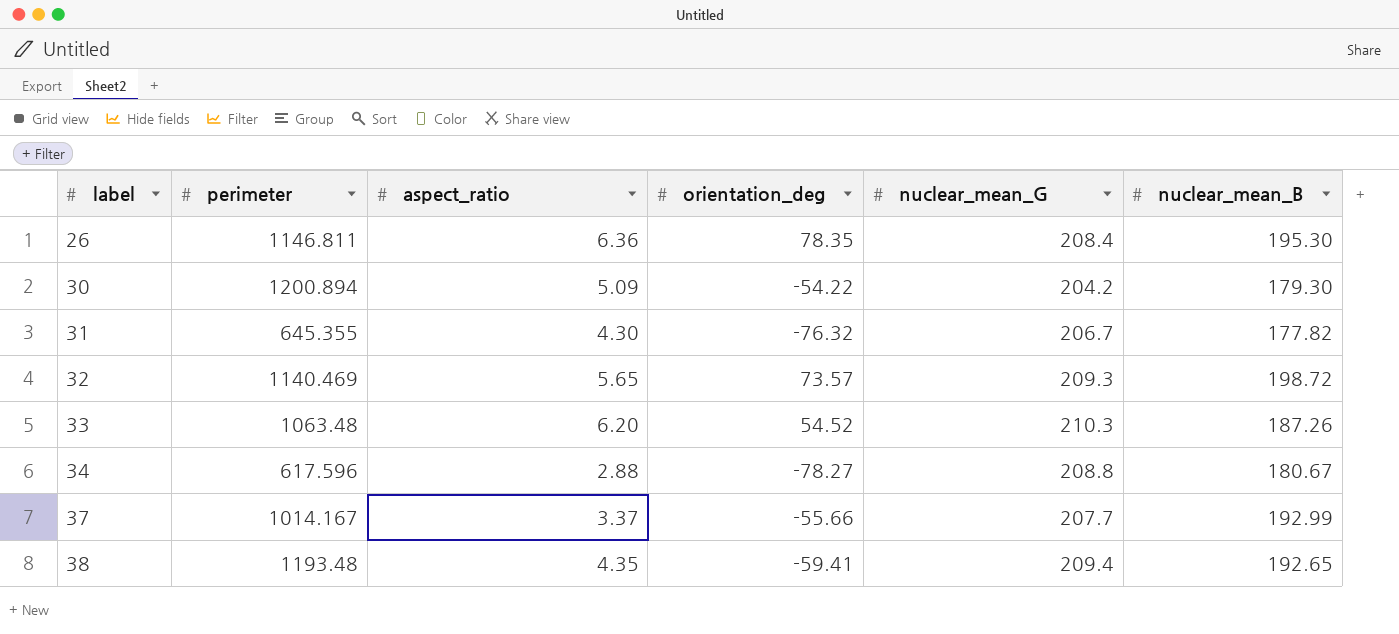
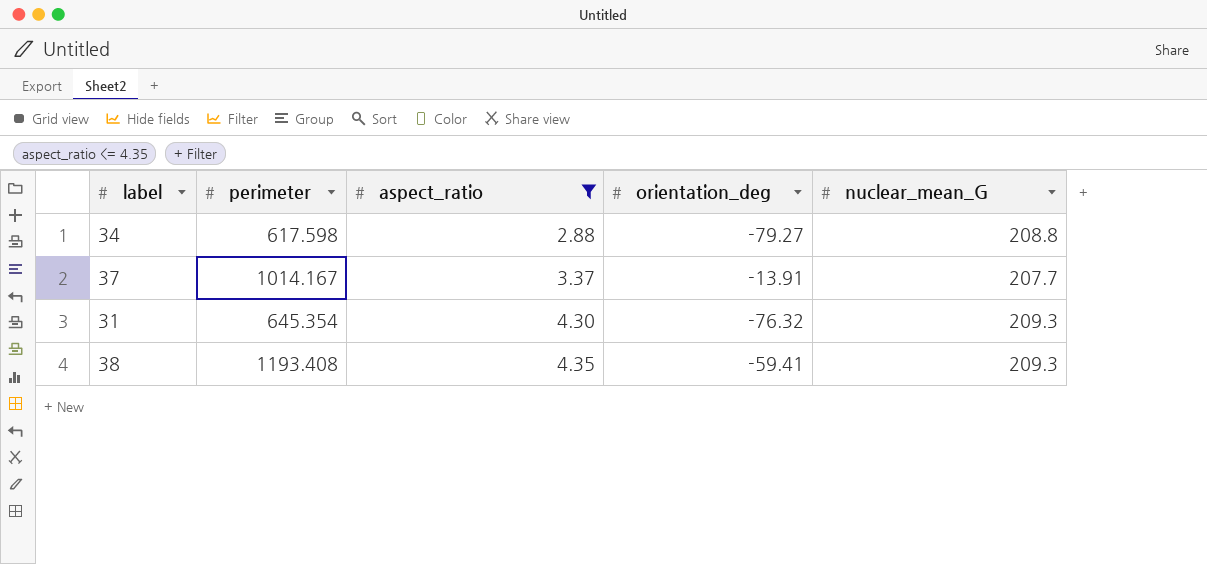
filter: none -> aspect_ratio <= 4.35
row order: label ascending -> aspect_ratio ascending
column nuclear_mean_B | position: 6 -> none
34 | perimeter: 617.596 -> 617.598
34 | orientation_deg: -78.27 -> -79.27
37 | orientation_deg: -55.66 -> -13.91
31 | perimeter: 645.355 -> 645.354
31 | nuclear_mean_G: 206.7 -> 209.3
38 | perimeter: 1193.48 -> 1193.408
38 | nuclear_mean_G: 209.4 -> 209.3

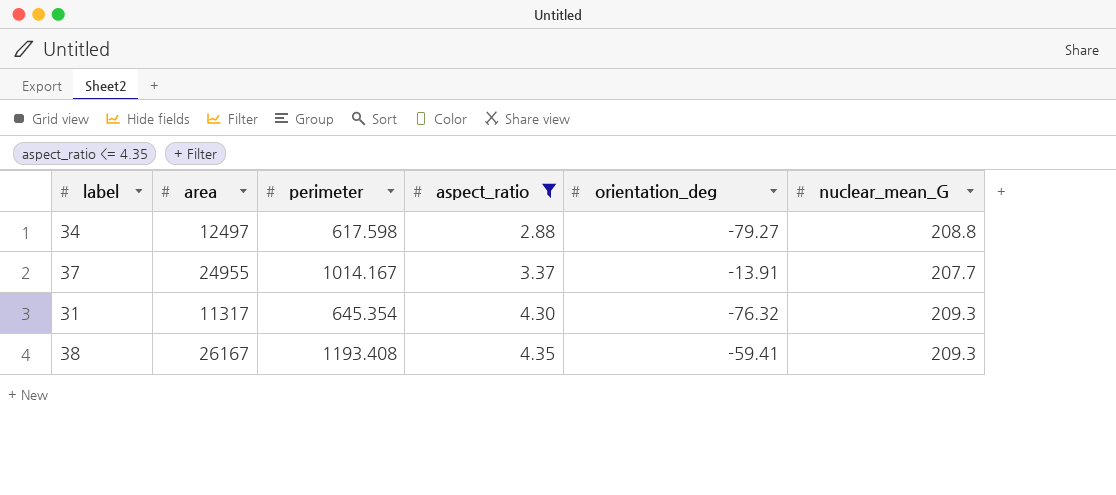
column area | position: none -> 2

